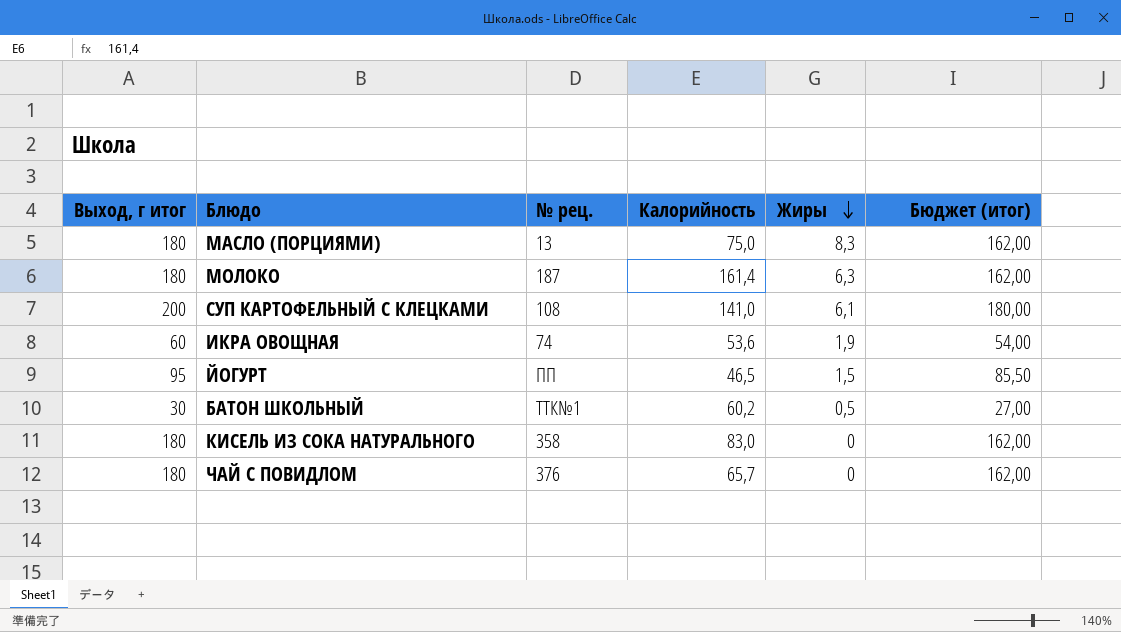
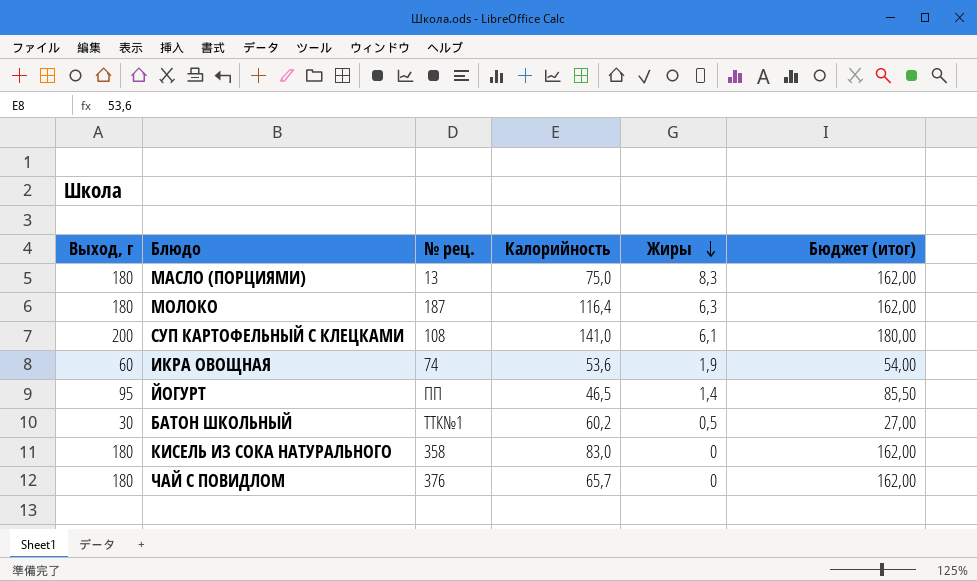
column name: Выход, г итог -> Выход, г
МОЛОКО | Калорийность: 161,4 -> 116,4
ЙОГУРТ | Жиры: 1,5 -> 1,4

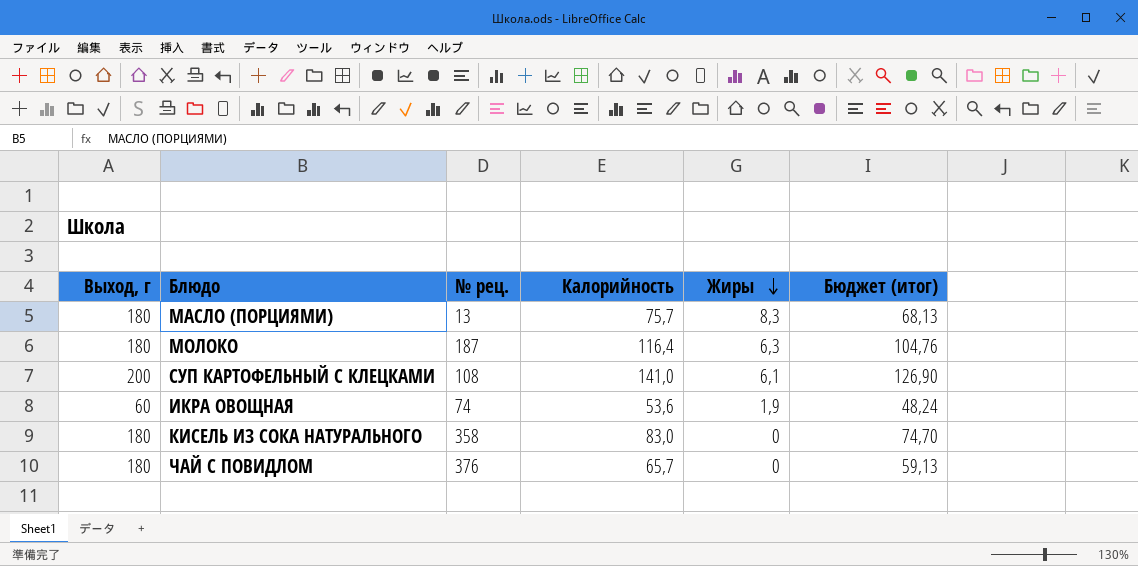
column Бюджет (итог) | formula: [Выход, г] * 0,9 -> [Калорийность] * 0,9
row ЙОГУРТ: 95 | ПП | 46,5 | 1,4 | 85,50 -> none
row БАТОН ШКОЛЬНЫЙ: 30 | ТТК№1 | 60,2 | 0,5 | 27,00 -> none
МАСЛО (ПОРЦИЯМИ) | Калорийность: 75,0 -> 75,7

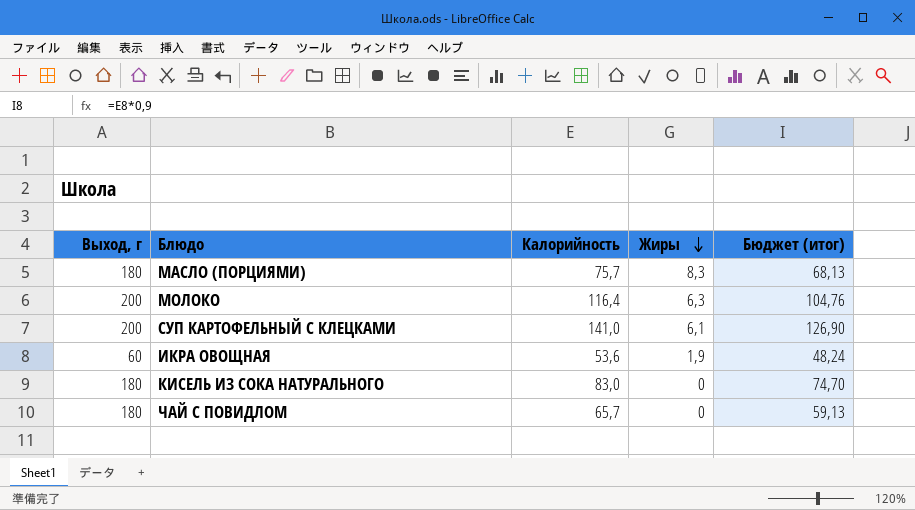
column № рец. | position: 3 -> none
МОЛОКО | Выход, г: 180 -> 200

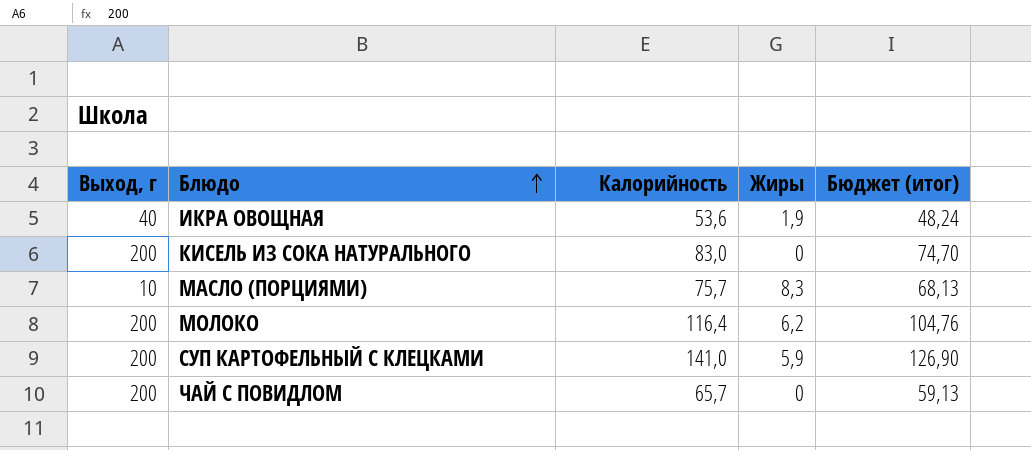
row order: Жиры descending -> Блюдо ascending
ИКРА ОВОЩНАЯ | Выход, г: 60 -> 40
КИСЕЛЬ ИЗ СОКА НАТУРАЛЬНОГО | Выход, г: 180 -> 200
МАСЛО (ПОРЦИЯМИ) | Выход, г: 180 -> 10
МОЛОКО | Жиры: 6,3 -> 6,2
СУП КАРТОФЕЛЬНЫЙ С КЛЕЦКАМИ | Жиры: 6,1 -> 5,9
ЧАЙ С ПОВИДЛОМ | Выход, г: 180 -> 200

